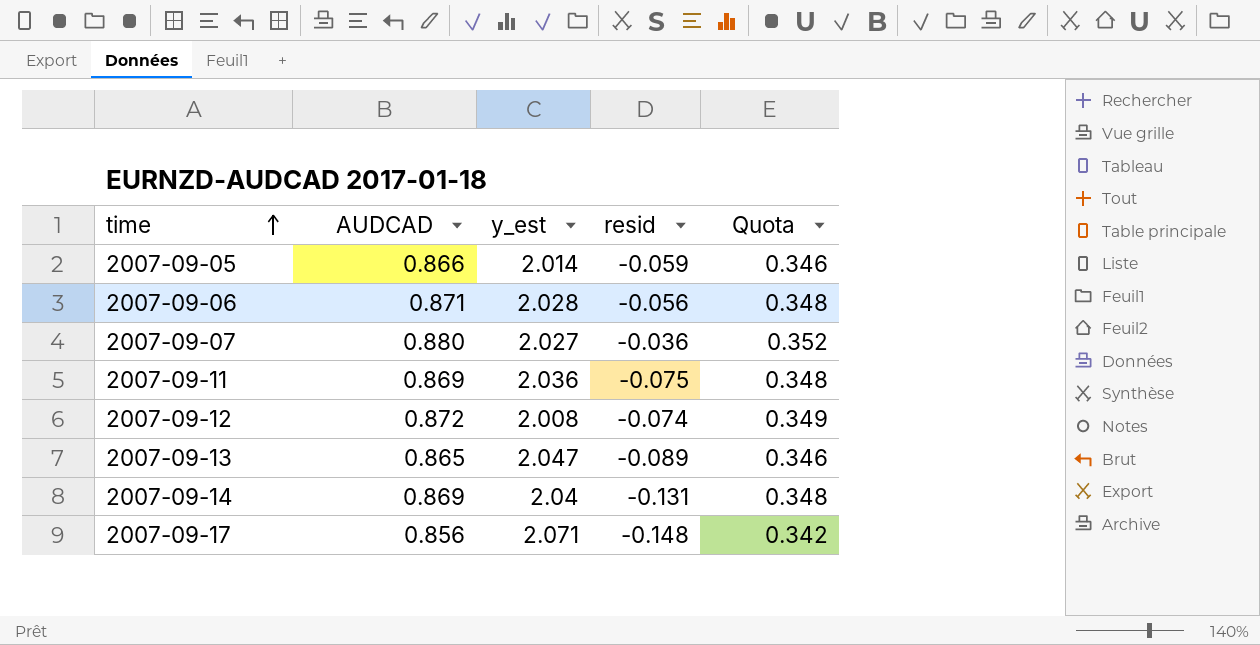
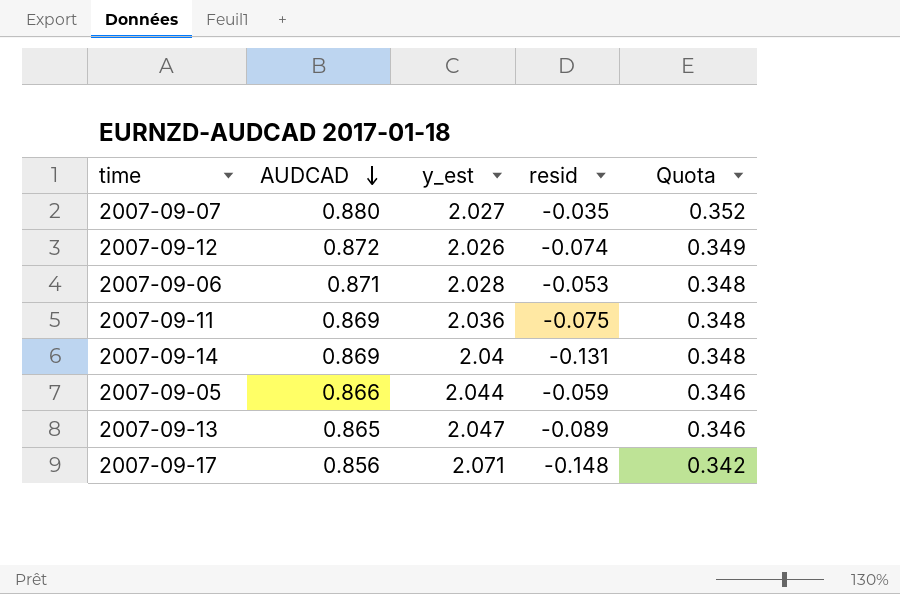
row order: time ascending -> AUDCAD descending
2007-09-07 | resid: -0.036 -> -0.035
2007-09-12 | y_est: 2.008 -> 2.026
2007-09-06 | resid: -0.056 -> -0.053
2007-09-05 | y_est: 2.014 -> 2.044

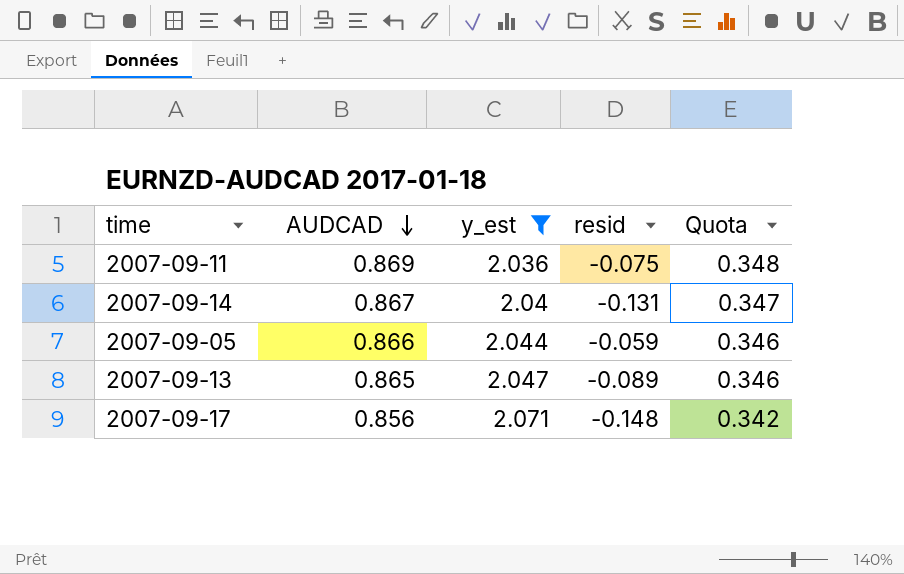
filter: none -> y_est >= 2.036
2007-09-14 | AUDCAD: 0.869 -> 0.867
2007-09-14 | Quota: 0.348 -> 0.347

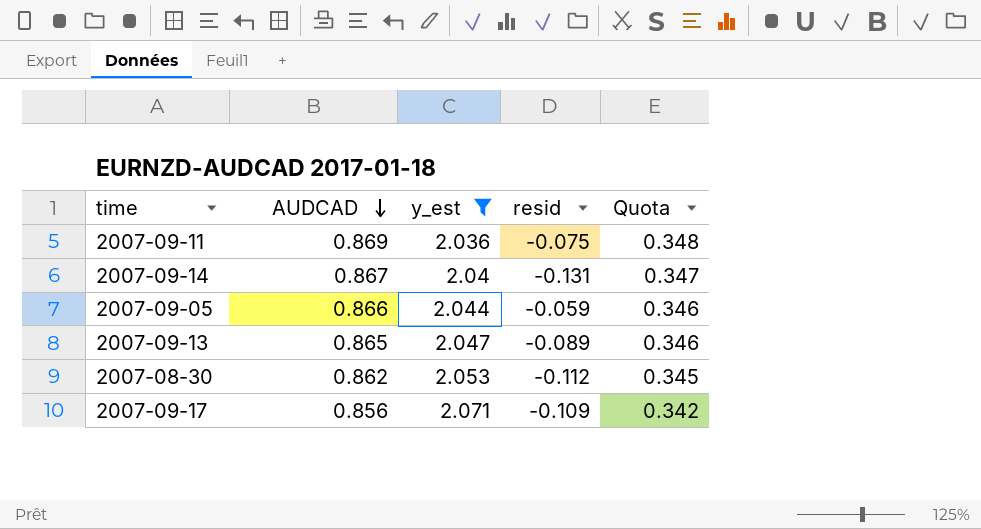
row 2007-08-30: none -> 0.862 | 2.053 | -0.112 | 0.345
2007-09-17 | resid: -0.148 -> -0.109

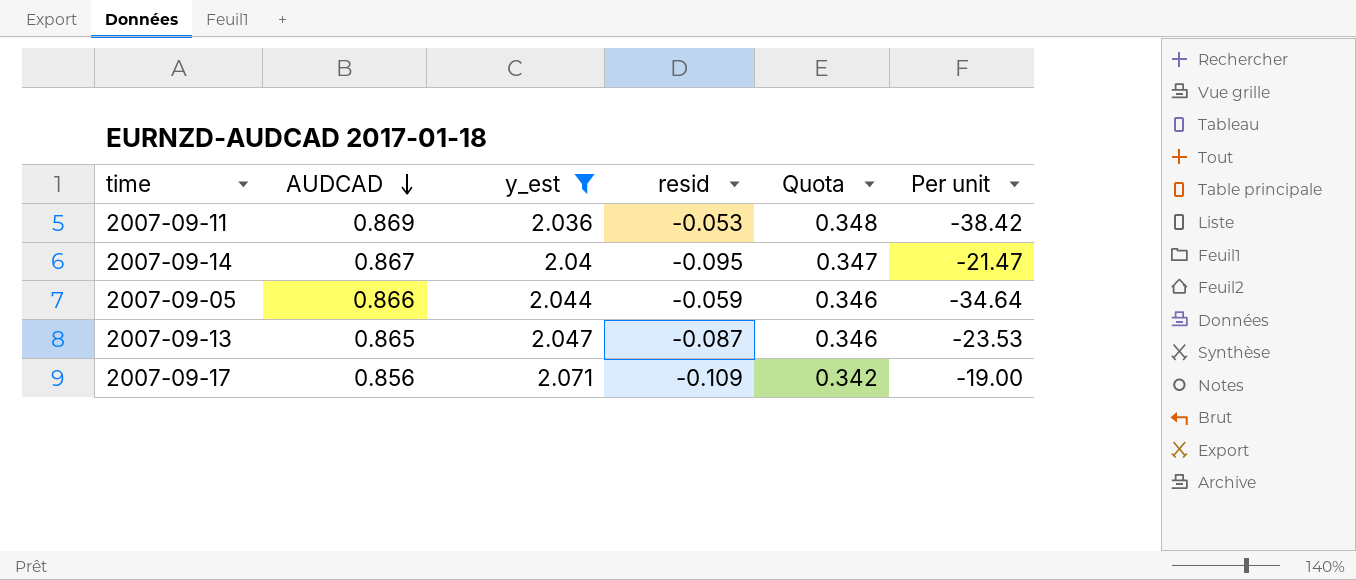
column Per unit | formula: none -> [y_est] / [resid]
row 2007-08-30: 0.862 | 2.053 | -0.112 | 0.345 -> none
2007-09-11 | resid: -0.075 -> -0.053
2007-09-14 | resid: -0.131 -> -0.095
2007-09-13 | resid: -0.089 -> -0.087

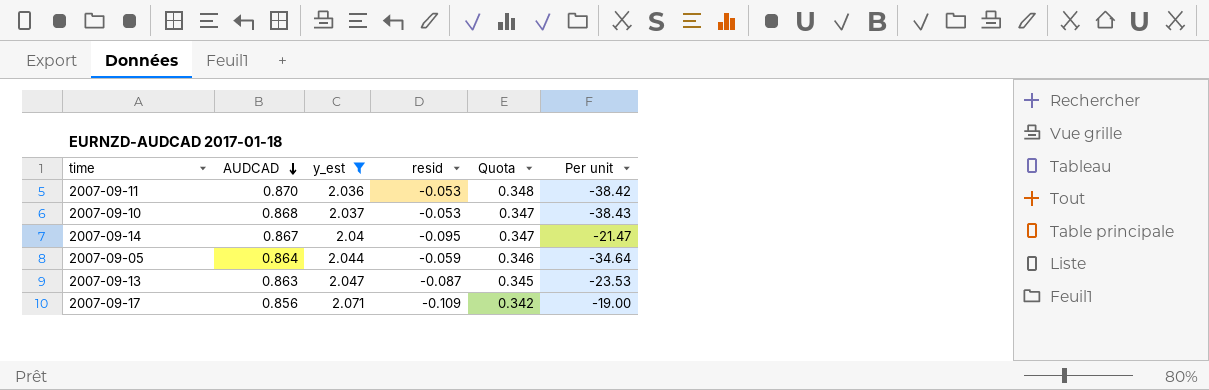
2007-09-11 | AUDCAD: 0.869 -> 0.870
row 2007-09-10: none -> 0.868 | 2.037 | -0.053 | 0.347 | -38.43
2007-09-05 | AUDCAD: 0.866 -> 0.864
2007-09-13 | AUDCAD: 0.865 -> 0.863
2007-09-13 | Quota: 0.346 -> 0.345

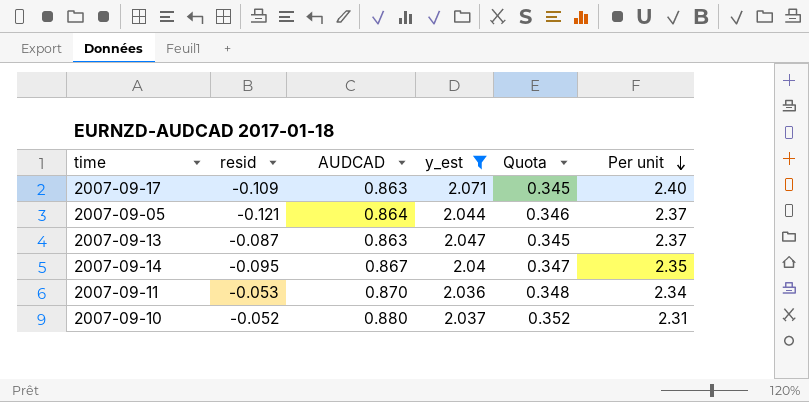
row order: AUDCAD descending -> Per unit descending
column resid | position: 4 -> 2
column Per unit | formula: [y_est] / [resid] -> [y_est] / [AUDCAD]
2007-09-17 | AUDCAD: 0.856 -> 0.863
2007-09-17 | Quota: 0.342 -> 0.345
2007-09-05 | resid: -0.059 -> -0.121
2007-09-10 | resid: -0.053 -> -0.052
2007-09-10 | AUDCAD: 0.868 -> 0.880
2007-09-10 | Quota: 0.347 -> 0.352

